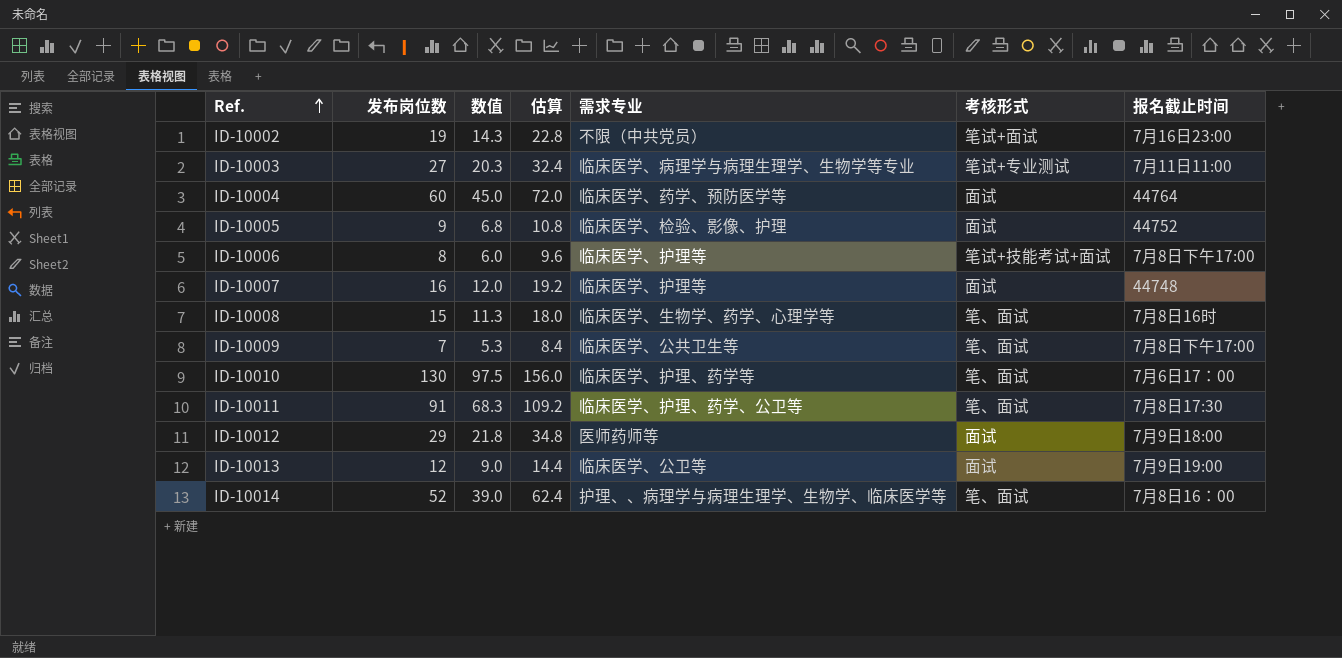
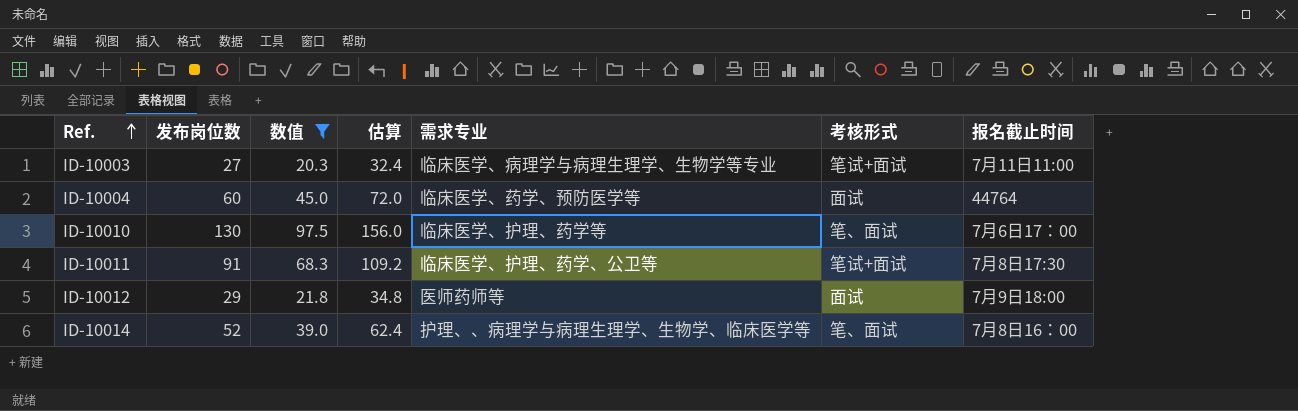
filter: none -> 数值 >= 20.3
ID-10003 | 考核形式: 笔试+专业测试 -> 笔试+面试
ID-10011 | 考核形式: 笔、面试 -> 笔试+面试

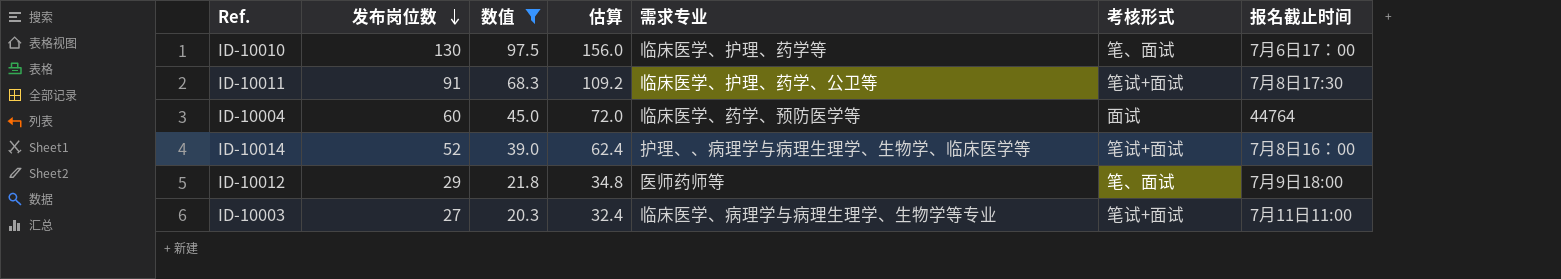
row order: Ref. ascending -> 发布岗位数 descending
ID-10014 | 考核形式: 笔、面试 -> 笔试+面试
ID-10012 | 考核形式: 面试 -> 笔、面试

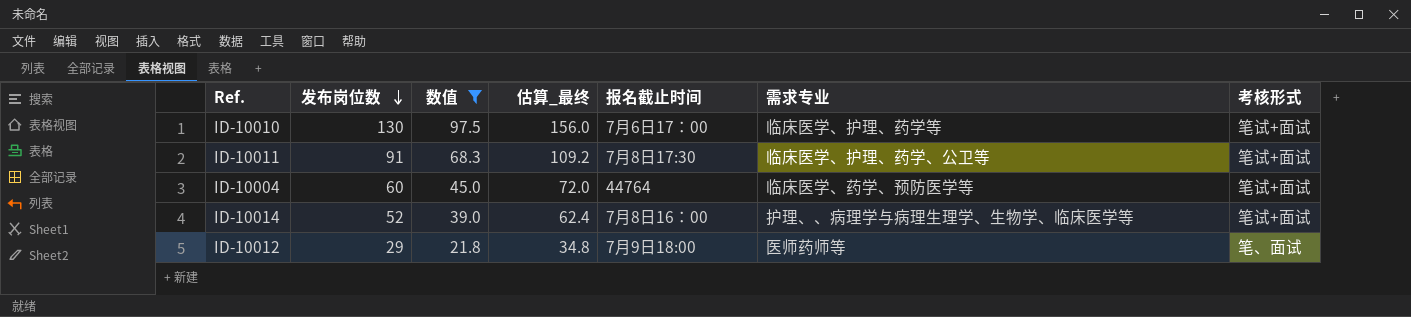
column name: 估算 -> 估算_最终
column 报名截止时间 | position: 7 -> 5
row ID-10003: 27 | 20.3 | 32.4 | 临床医学、病理学与病理生理学、生物学等专业 | 笔试+面试 | 7月11日11:00 -> none
ID-10010 | 考核形式: 笔、面试 -> 笔试+面试
ID-10004 | 考核形式: 面试 -> 笔试+面试

